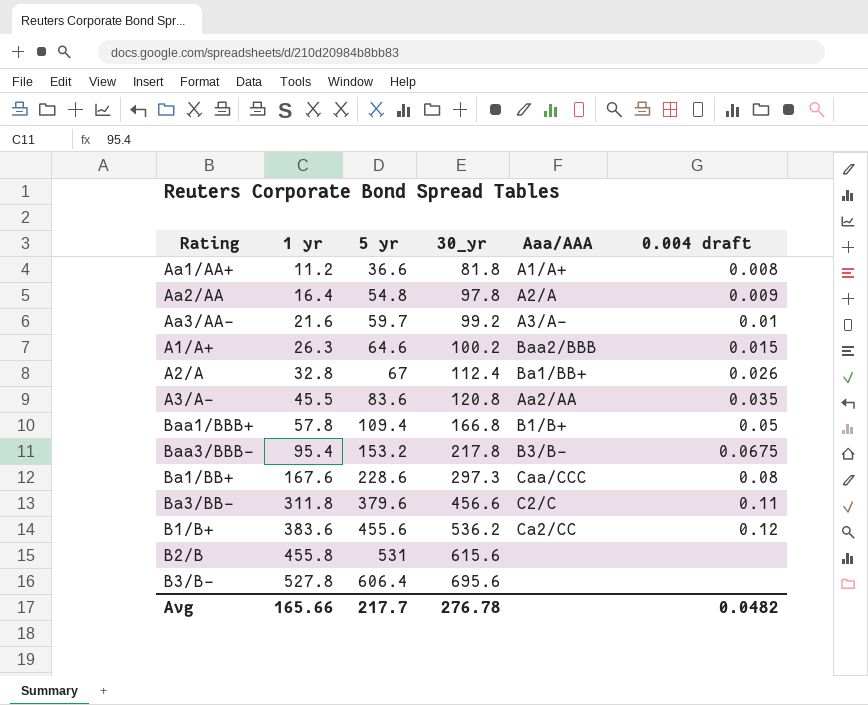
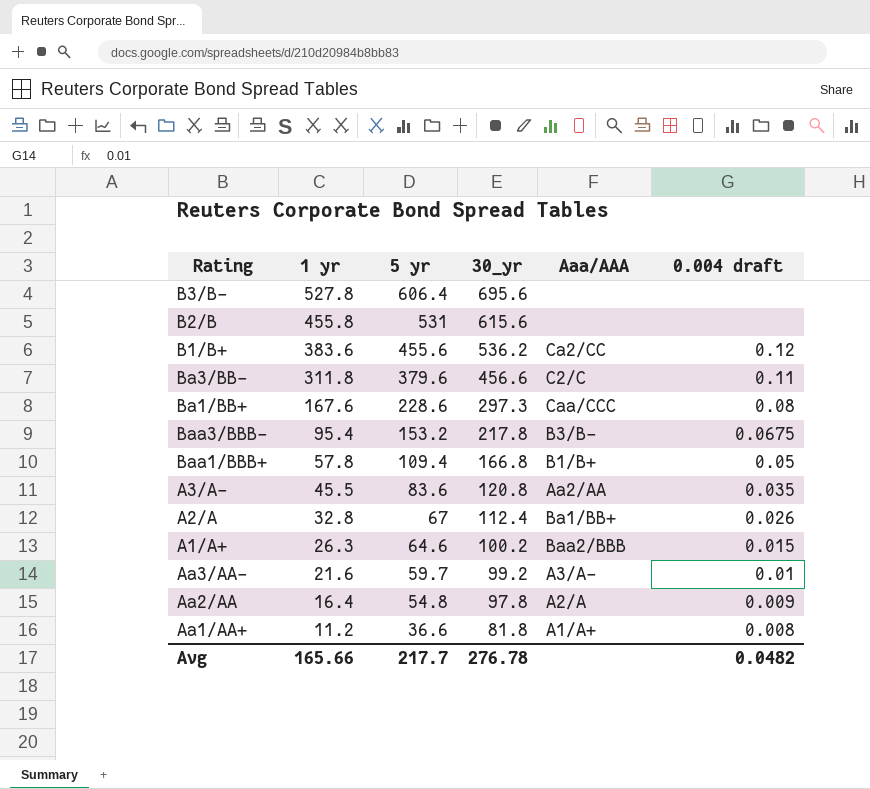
row order: 1 yr ascending -> 1 yr descending

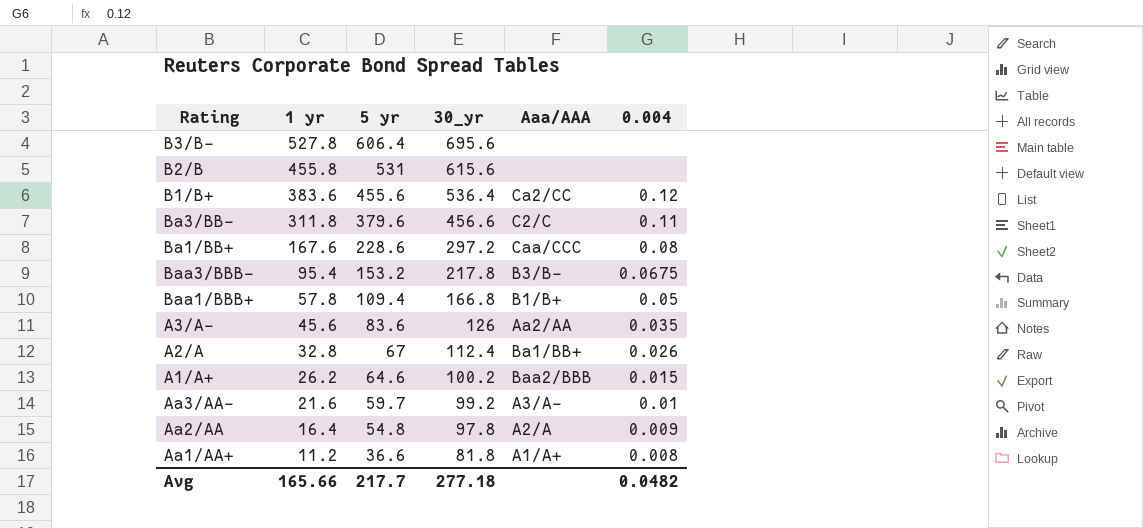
column name: 0.004 draft -> 0.004
B1/B+ | 30_yr: 536.2 -> 536.4
Ba1/BB+ | 30_yr: 297.3 -> 297.2
A3/A- | 1 yr: 45.5 -> 45.6
A3/A- | 30_yr: 120.8 -> 126
A1/A+ | 1 yr: 26.3 -> 26.2
Avg | 30_yr: 276.78 -> 277.18

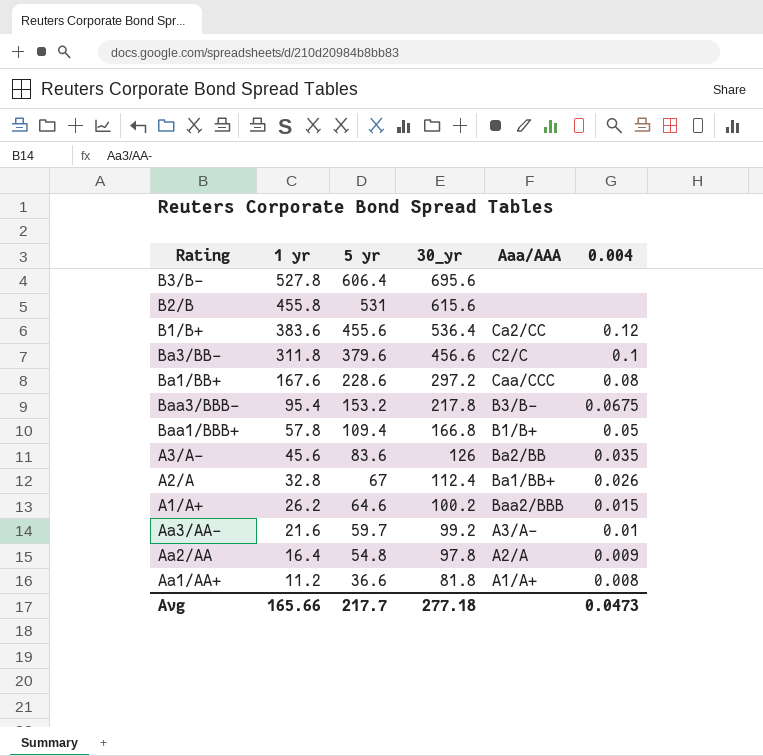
Ba3/BB- | 0.004: 0.11 -> 0.1
A3/A- | Aaa/AAA: Aa2/AA -> Ba2/BB
Avg | 0.004: 0.0482 -> 0.0473

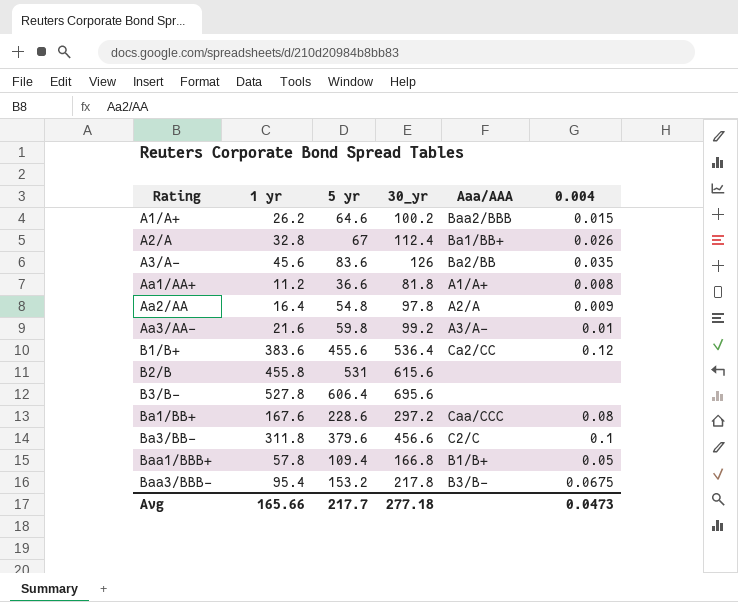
row order: 1 yr descending -> Rating ascending
Aa3/AA- | 5 yr: 59.7 -> 59.8

